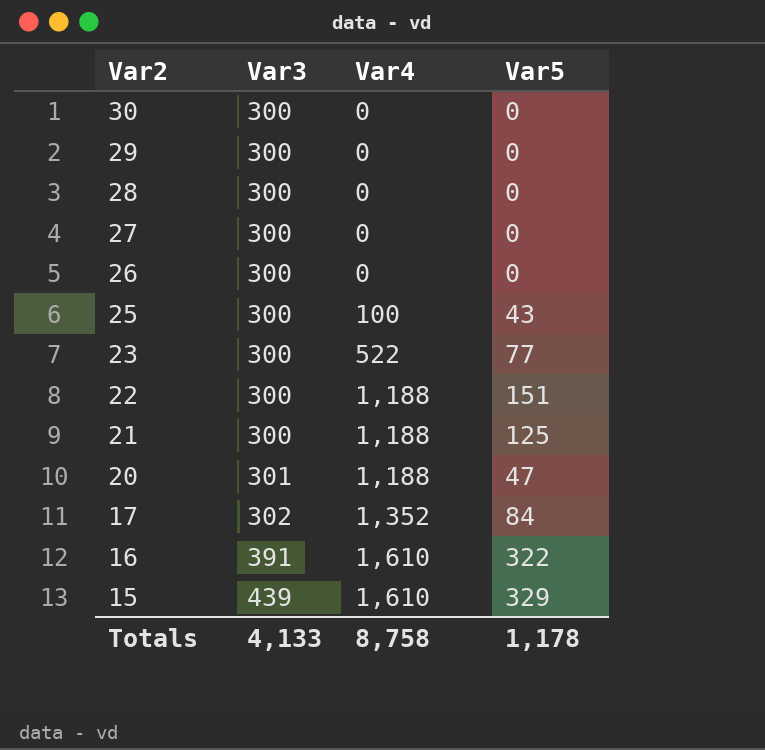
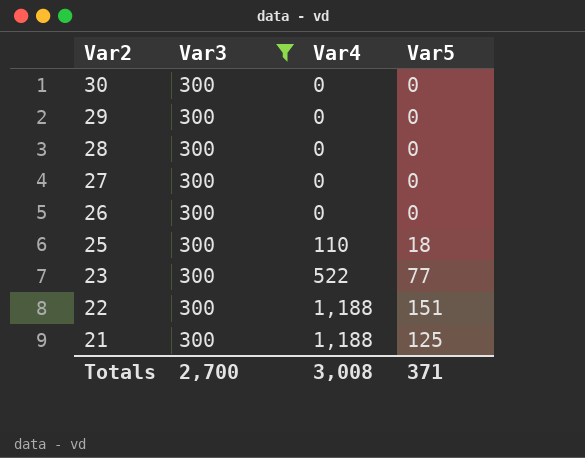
filter: none -> Var3 = 300
25 | Var4: 100 -> 110
25 | Var5: 43 -> 18
Totals | Var3: 4,133 -> 2,700
Totals | Var4: 8,758 -> 3,008
Totals | Var5: 1,178 -> 371

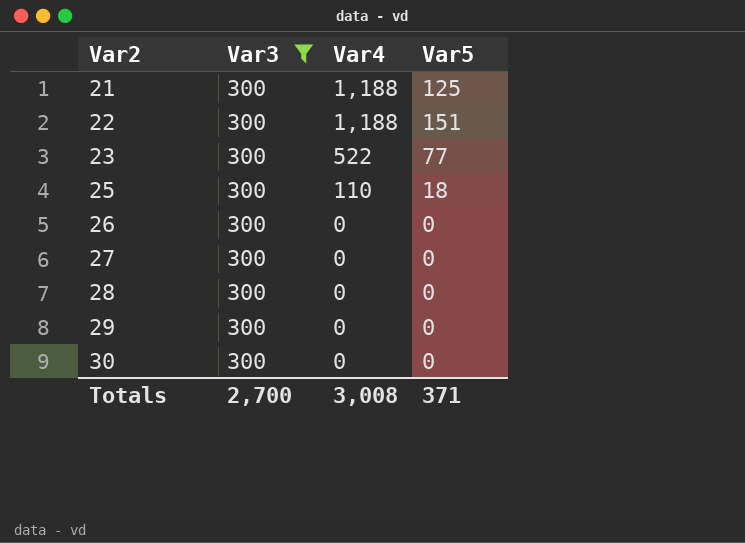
row order: Var2 descending -> Var2 ascending

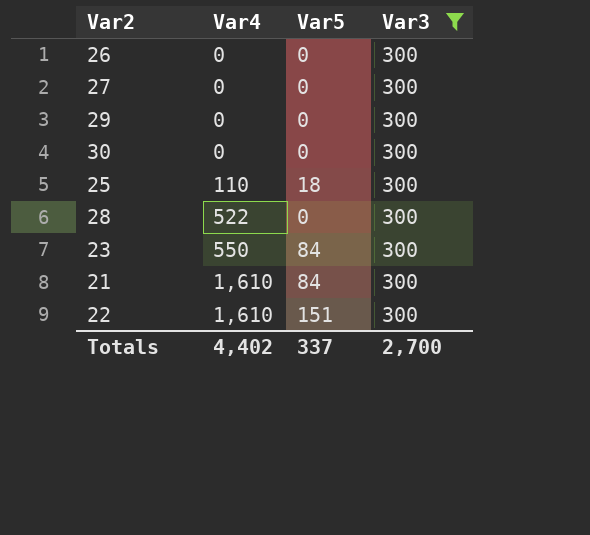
row order: Var2 ascending -> Var4 ascending
column Var3 | position: 2 -> 4
28 | Var4: 0 -> 522
23 | Var4: 522 -> 550
23 | Var5: 77 -> 84
21 | Var4: 1,188 -> 1,610
21 | Var5: 125 -> 84
22 | Var4: 1,188 -> 1,610
Totals | Var4: 3,008 -> 4,402
Totals | Var5: 371 -> 337

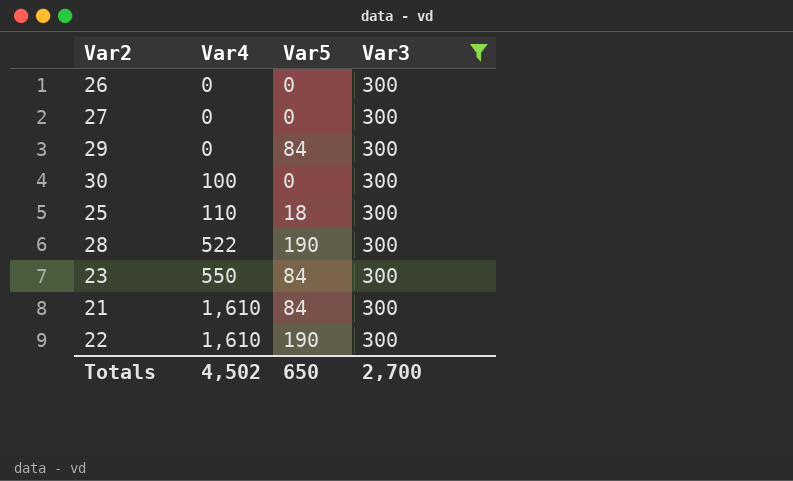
29 | Var5: 0 -> 84
30 | Var4: 0 -> 100
28 | Var5: 0 -> 190
22 | Var5: 151 -> 190
Totals | Var4: 4,402 -> 4,502
Totals | Var5: 337 -> 650

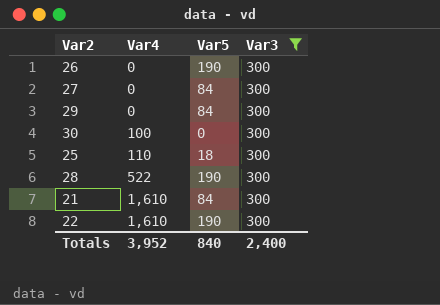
row 23: 550 | 84 | 300 -> none
26 | Var5: 0 -> 190
27 | Var5: 0 -> 84
Totals | Var4: 4,502 -> 3,952
Totals | Var5: 650 -> 840
Totals | Var3: 2,700 -> 2,400

